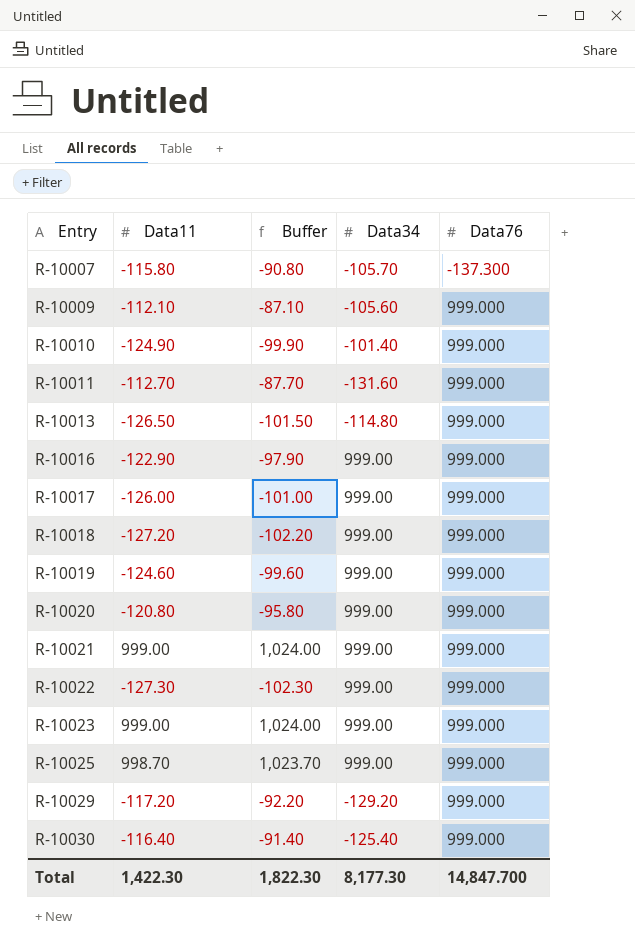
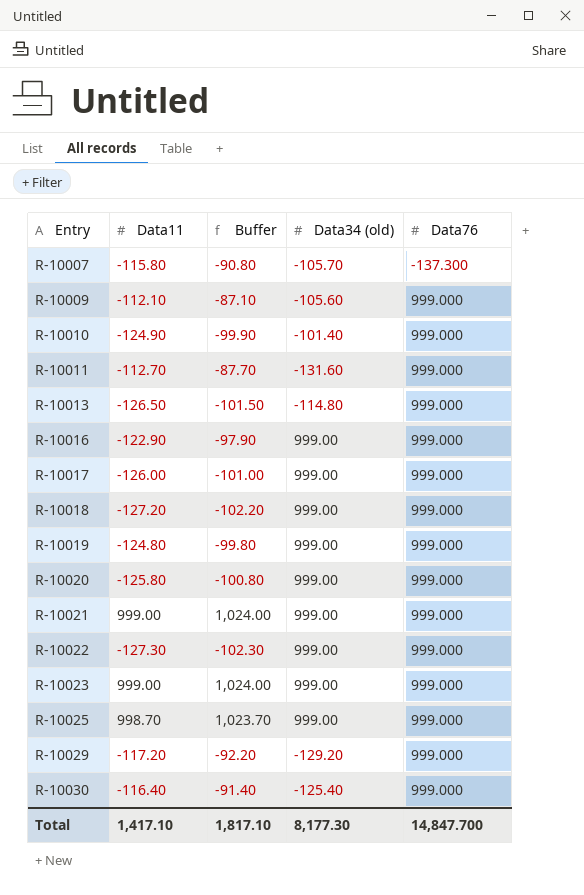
column name: Data34 -> Data34 (old)
R-10019 | Data11: -124.60 -> -124.80
R-10019 | Buffer: -99.60 -> -99.80
R-10020 | Data11: -120.80 -> -125.80
R-10020 | Buffer: -95.80 -> -100.80
Total | Data11: 1,422.30 -> 1,417.10
Total | Buffer: 1,822.30 -> 1,817.10

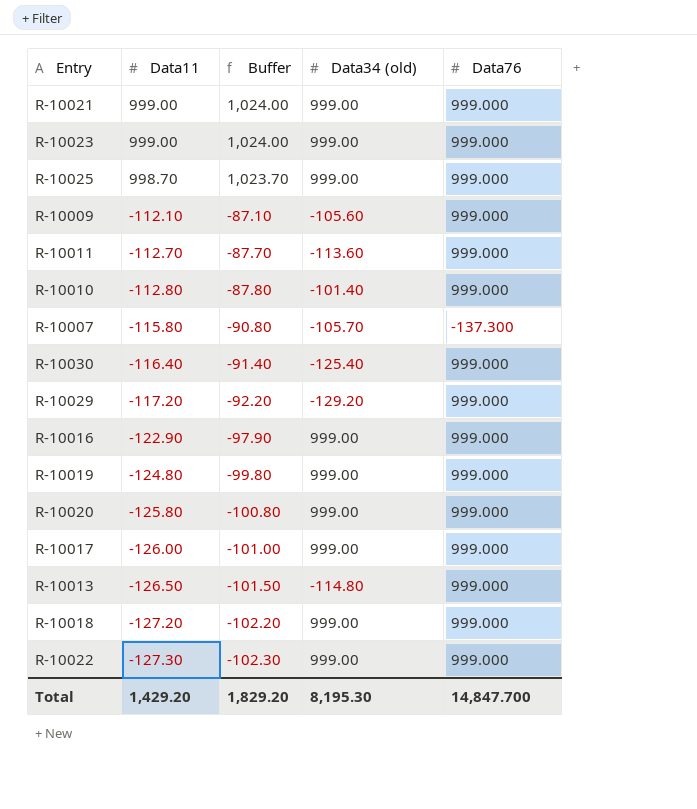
row order: Entry ascending -> Data11 descending
R-10011 | Data34 (old): -131.60 -> -113.60
R-10010 | Data11: -124.90 -> -112.80
R-10010 | Buffer: -99.90 -> -87.80
Total | Data11: 1,417.10 -> 1,429.20
Total | Buffer: 1,817.10 -> 1,829.20
Total | Data34 (old): 8,177.30 -> 8,195.30

